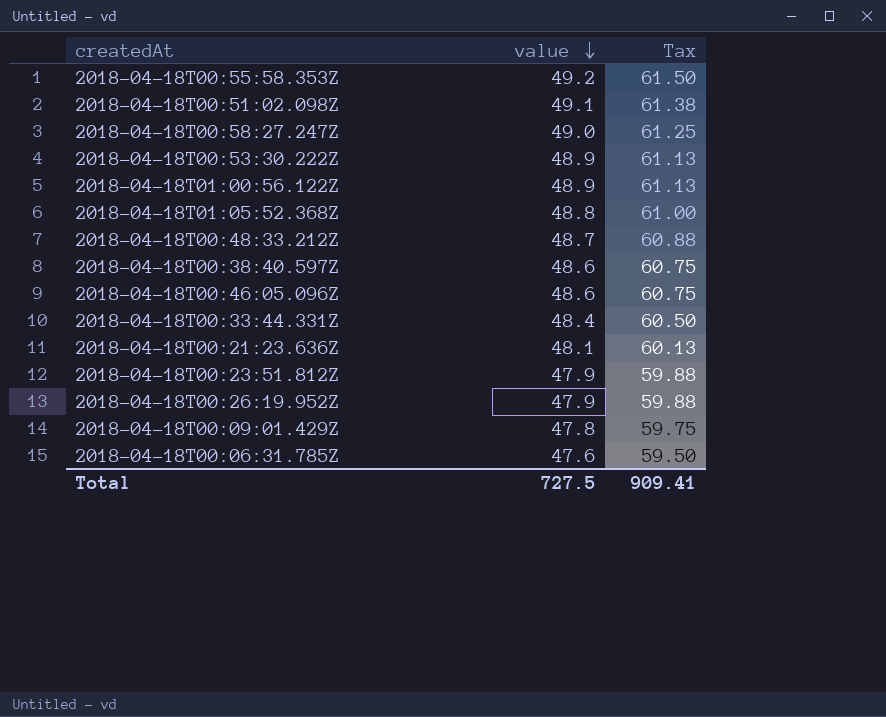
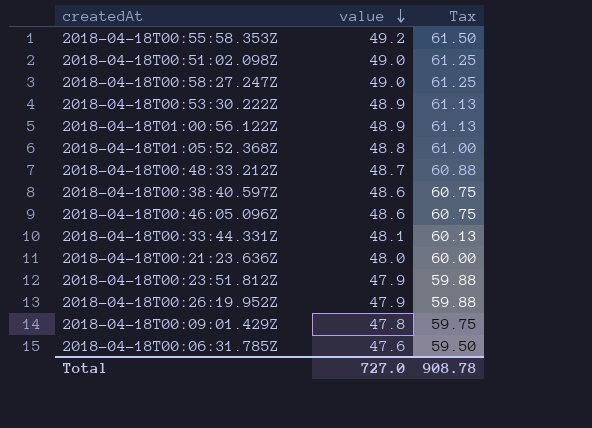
2018-04-18T00:51:02.098Z | value: 49.1 -> 49.0
2018-04-18T00:51:02.098Z | Tax: 61.38 -> 61.25
2018-04-18T00:33:44.331Z | value: 48.4 -> 48.1
2018-04-18T00:33:44.331Z | Tax: 60.50 -> 60.13
2018-04-18T00:21:23.636Z | value: 48.1 -> 48.0
2018-04-18T00:21:23.636Z | Tax: 60.13 -> 60.00
Total | value: 727.5 -> 727.0
Total | Tax: 909.41 -> 908.78

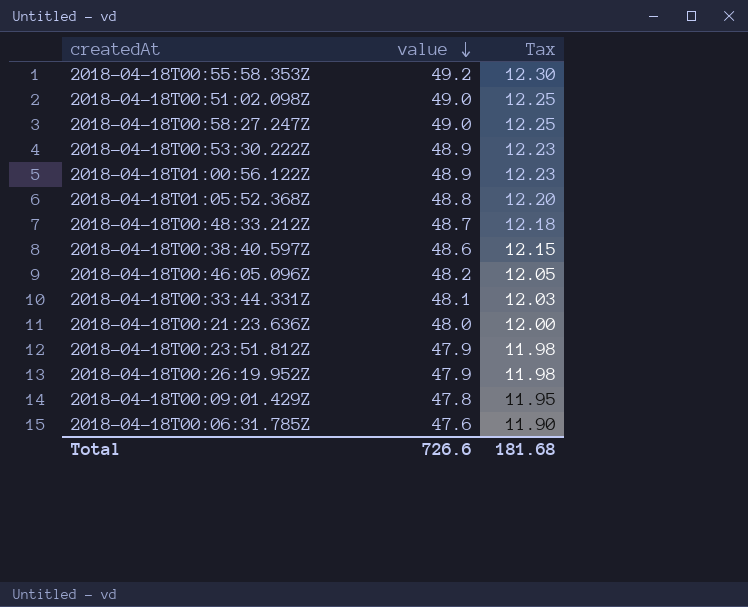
column Tax | formula: [value] * 1.25 -> [value] * 0.25
2018-04-18T00:46:05.096Z | value: 48.6 -> 48.2
Total | value: 727.0 -> 726.6
Total | Tax: 908.78 -> 181.68

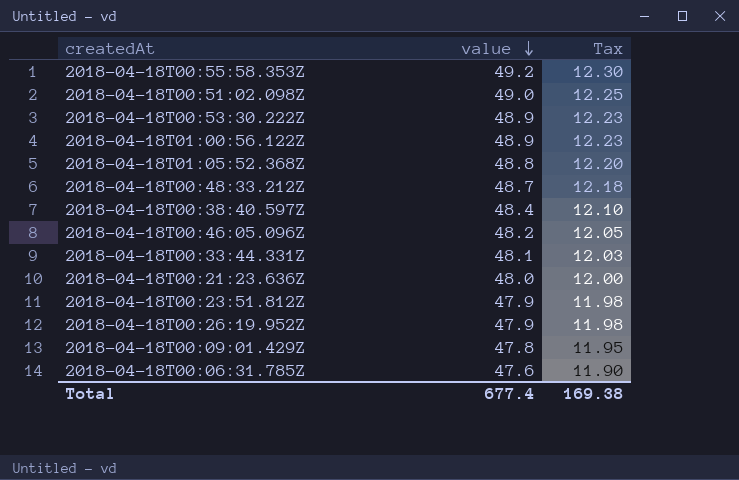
row 2018-04-18T00:58:27.247Z: 49.0 | 12.25 -> none
2018-04-18T00:38:40.597Z | value: 48.6 -> 48.4
2018-04-18T00:38:40.597Z | Tax: 12.15 -> 12.10
Total | value: 726.6 -> 677.4
Total | Tax: 181.68 -> 169.38

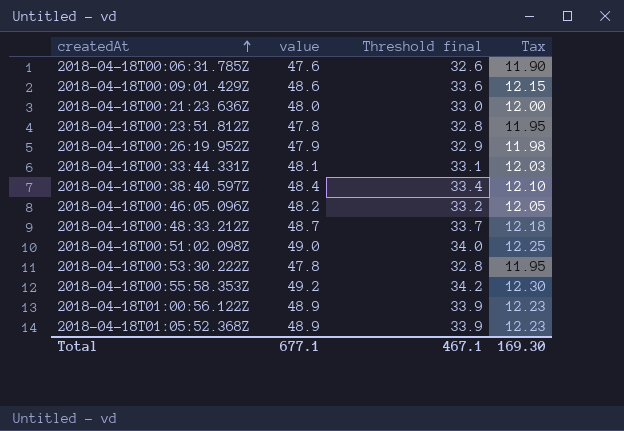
row order: value descending -> createdAt ascending
column Threshold final | formula: none -> [value] - 15
2018-04-18T00:09:01.429Z | value: 47.8 -> 48.6
2018-04-18T00:09:01.429Z | Tax: 11.95 -> 12.15
2018-04-18T00:23:51.812Z | value: 47.9 -> 47.8
2018-04-18T00:23:51.812Z | Tax: 11.98 -> 11.95
2018-04-18T00:53:30.222Z | value: 48.9 -> 47.8
2018-04-18T00:53:30.222Z | Tax: 12.23 -> 11.95
2018-04-18T01:05:52.368Z | value: 48.8 -> 48.9
2018-04-18T01:05:52.368Z | Tax: 12.20 -> 12.23
Total | value: 677.4 -> 677.1
Total | Tax: 169.38 -> 169.30

